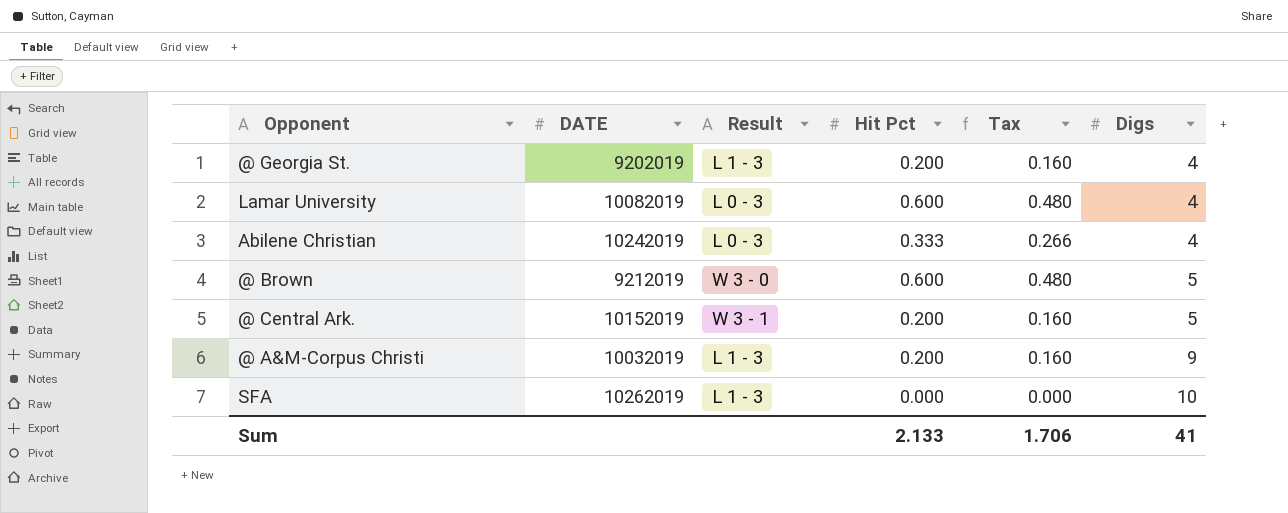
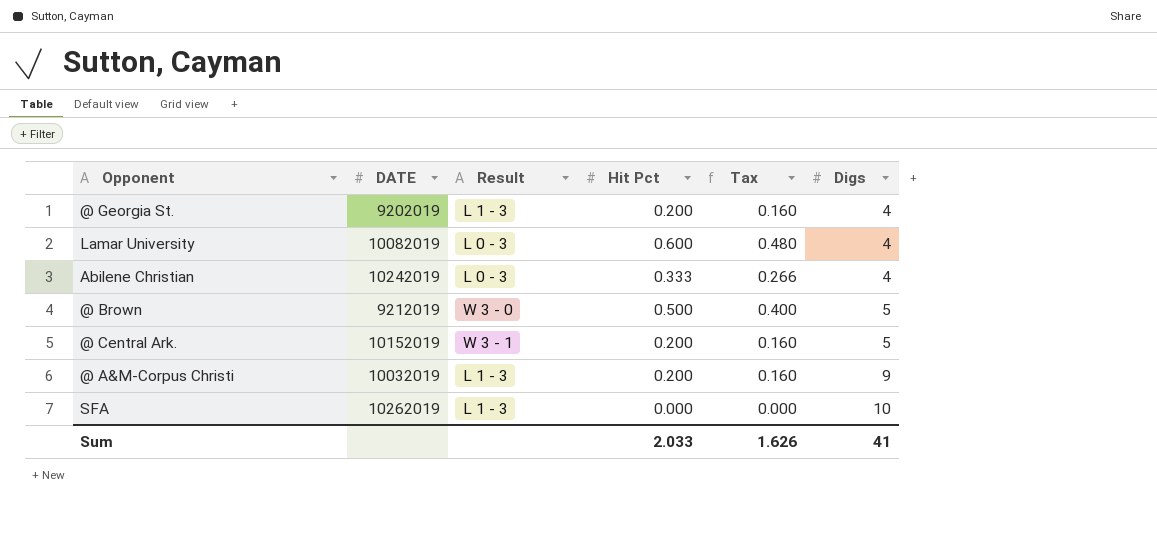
@ Brown | Hit Pct: 0.600 -> 0.500
@ Brown | Tax: 0.480 -> 0.400
Sum | Hit Pct: 2.133 -> 2.033
Sum | Tax: 1.706 -> 1.626

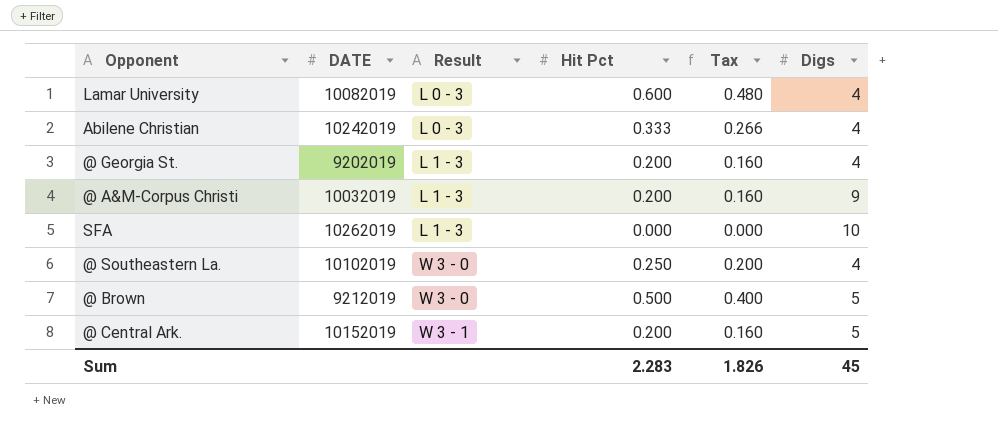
row order: Digs ascending -> Result ascending
row @ Southeastern La.: none -> 10102019 | W 3 - 0 | 0.250 | 0.200 | 4
Sum | Hit Pct: 2.033 -> 2.283
Sum | Tax: 1.626 -> 1.826
Sum | Digs: 41 -> 45

